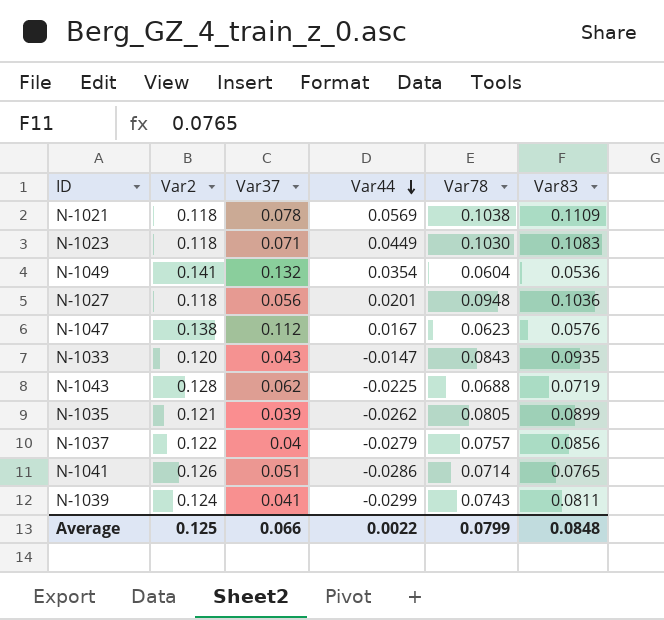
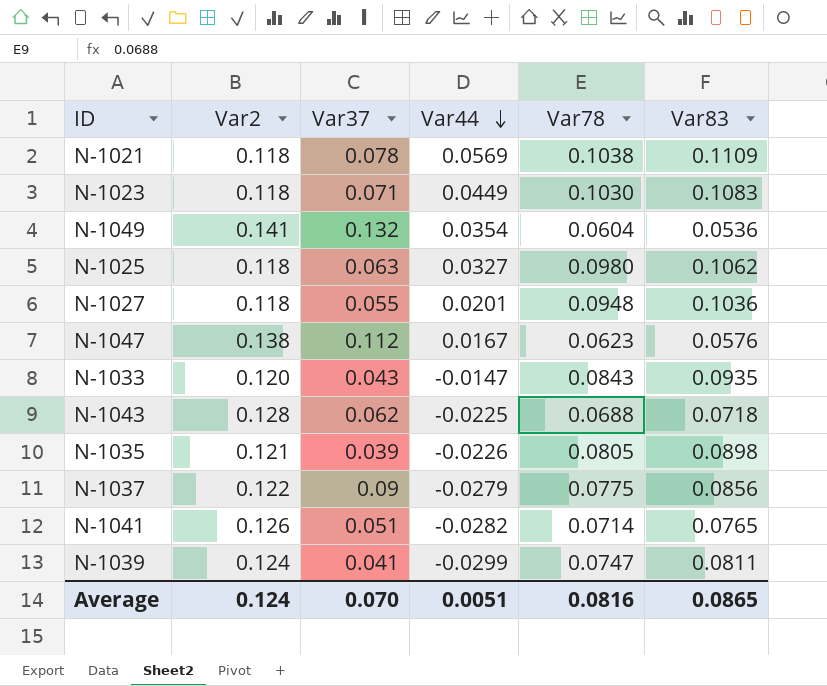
row N-1025: none -> 0.118 | 0.063 | 0.0327 | 0.0980 | 0.1062
N-1027 | Var37: 0.056 -> 0.055
N-1043 | Var83: 0.0719 -> 0.0718
N-1035 | Var44: -0.0262 -> -0.0226
N-1035 | Var83: 0.0899 -> 0.0898
N-1037 | Var37: 0.04 -> 0.09
N-1037 | Var78: 0.0757 -> 0.0775
N-1041 | Var44: -0.0286 -> -0.0282
N-1039 | Var78: 0.0743 -> 0.0747
Average | Var2: 0.125 -> 0.124
Average | Var37: 0.066 -> 0.070
Average | Var44: 0.0022 -> 0.0051
Average | Var78: 0.0799 -> 0.0816
Average | Var83: 0.0848 -> 0.0865

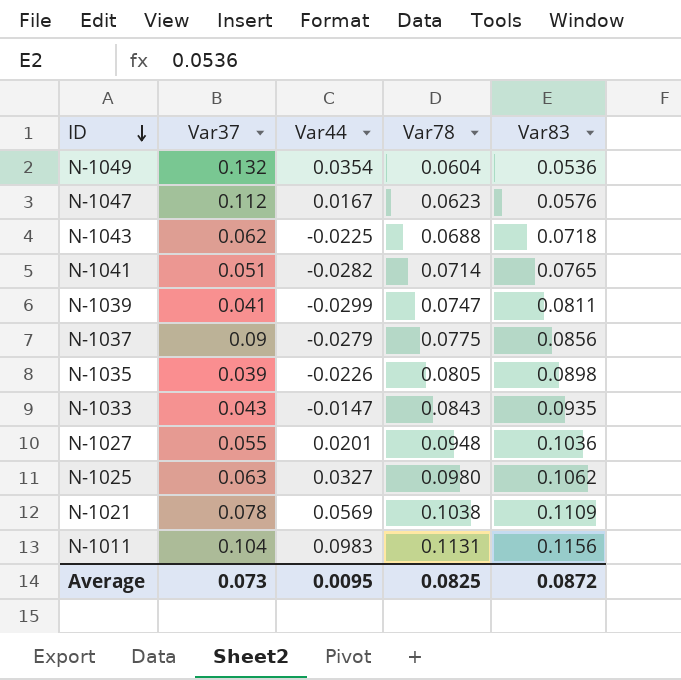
row order: Var44 descending -> ID descending
column Var2 | position: 2 -> none
row N-1023: 0.118 | 0.071 | 0.0449 | 0.1030 | 0.1083 -> none
row N-1011: none -> 0.104 | 0.0983 | 0.1131 | 0.1156
Average | Var37: 0.070 -> 0.073
Average | Var44: 0.0051 -> 0.0095
Average | Var78: 0.0816 -> 0.0825
Average | Var83: 0.0865 -> 0.0872

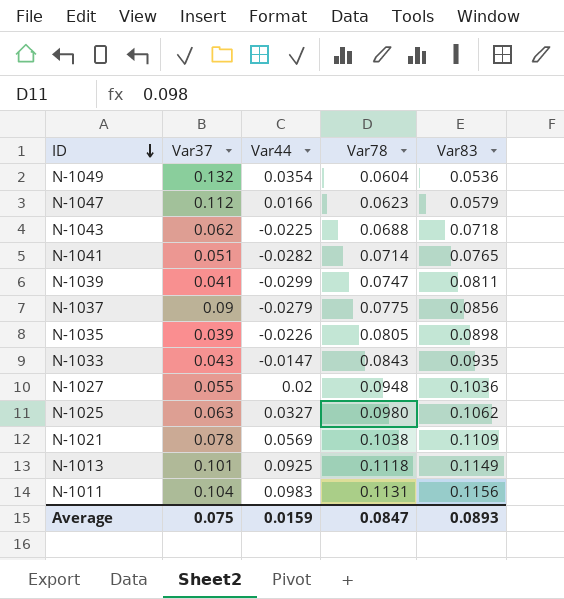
N-1047 | Var44: 0.0167 -> 0.0166
N-1047 | Var83: 0.0576 -> 0.0579
N-1027 | Var44: 0.0201 -> 0.02
row N-1013: none -> 0.101 | 0.0925 | 0.1118 | 0.1149
Average | Var37: 0.073 -> 0.075
Average | Var44: 0.0095 -> 0.0159
Average | Var78: 0.0825 -> 0.0847
Average | Var83: 0.0872 -> 0.0893

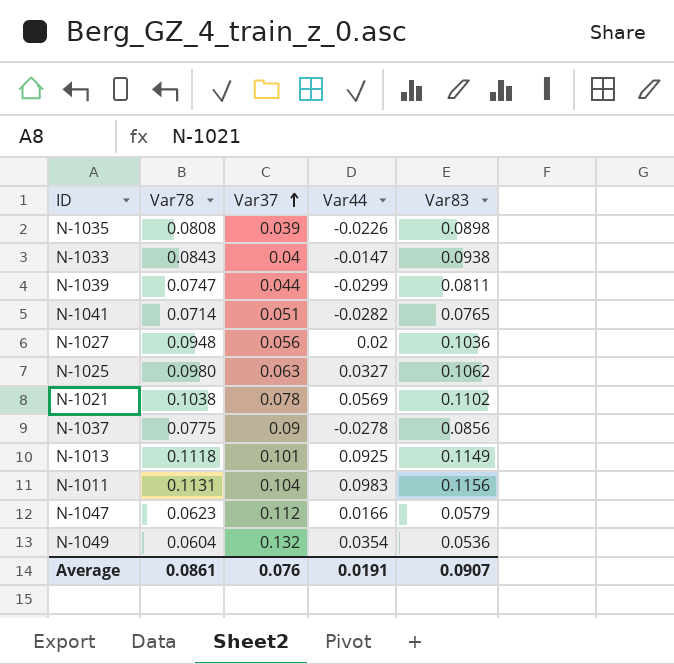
row order: ID descending -> Var37 ascending
column Var78 | position: 4 -> 2
row N-1043: 0.062 | -0.0225 | 0.0688 | 0.0718 -> none
N-1035 | Var78: 0.0805 -> 0.0808
N-1033 | Var37: 0.043 -> 0.04
N-1033 | Var83: 0.0935 -> 0.0938
N-1039 | Var37: 0.041 -> 0.044
N-1027 | Var37: 0.055 -> 0.056
N-1021 | Var83: 0.1109 -> 0.1102
N-1037 | Var44: -0.0279 -> -0.0278
Average | Var78: 0.0847 -> 0.0861
Average | Var37: 0.075 -> 0.076
Average | Var44: 0.0159 -> 0.0191
Average | Var83: 0.0893 -> 0.0907

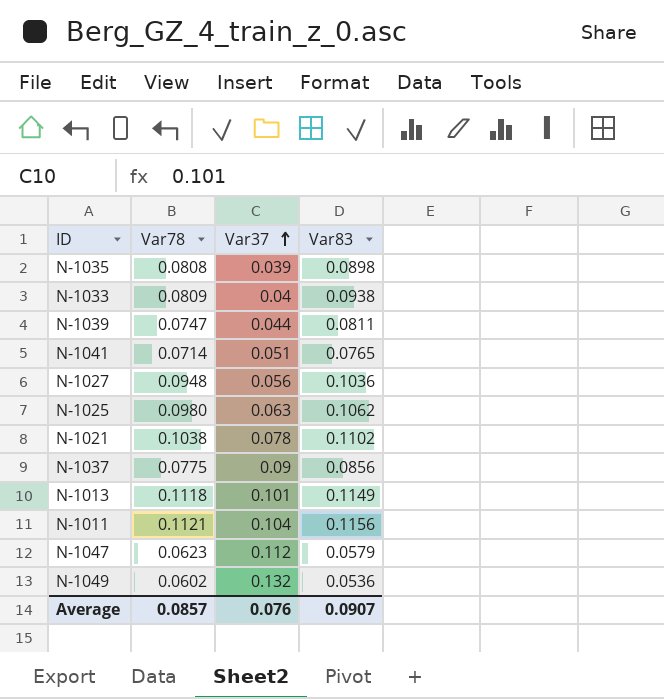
column Var44 | position: 4 -> none
N-1033 | Var78: 0.0843 -> 0.0809
N-1011 | Var78: 0.1131 -> 0.1121
N-1049 | Var78: 0.0604 -> 0.0602
Average | Var78: 0.0861 -> 0.0857

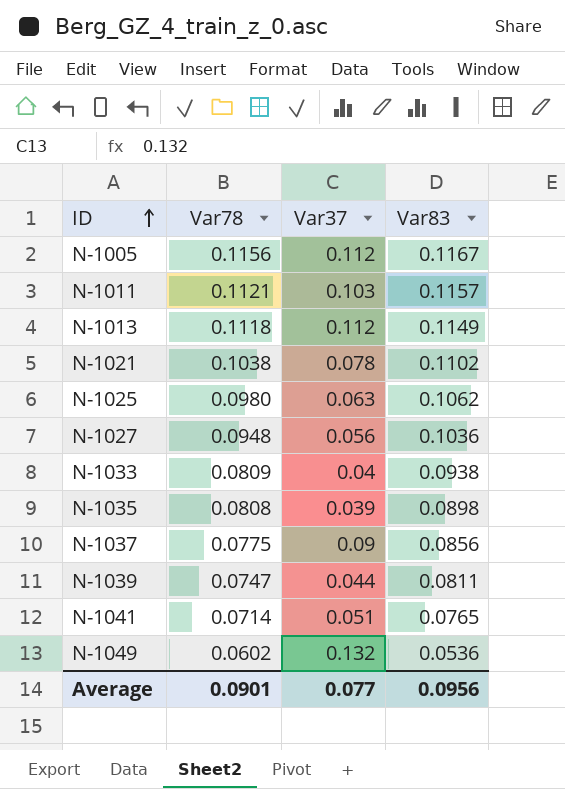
row order: Var37 ascending -> ID ascending
row N-1047: 0.0623 | 0.112 | 0.0579 -> none
row N-1005: none -> 0.1156 | 0.112 | 0.1167
N-1011 | Var37: 0.104 -> 0.103
N-1011 | Var83: 0.1156 -> 0.1157
N-1013 | Var37: 0.101 -> 0.112
Average | Var78: 0.0857 -> 0.0901
Average | Var37: 0.076 -> 0.077
Average | Var83: 0.0907 -> 0.0956

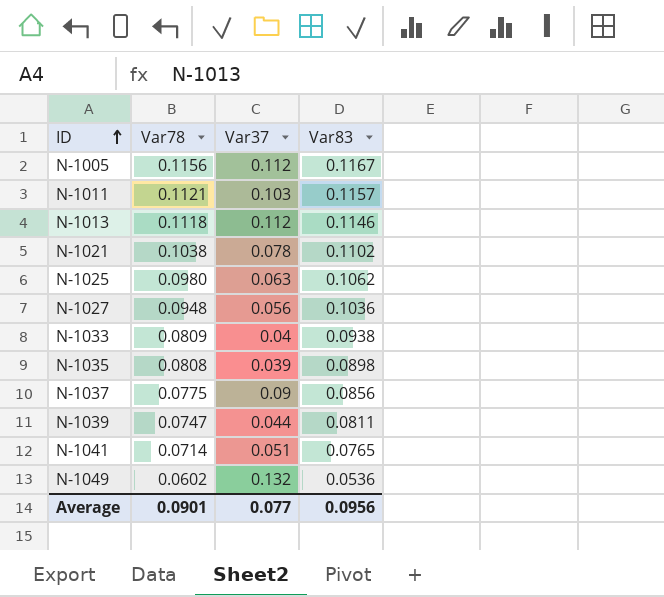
N-1013 | Var83: 0.1149 -> 0.1146

